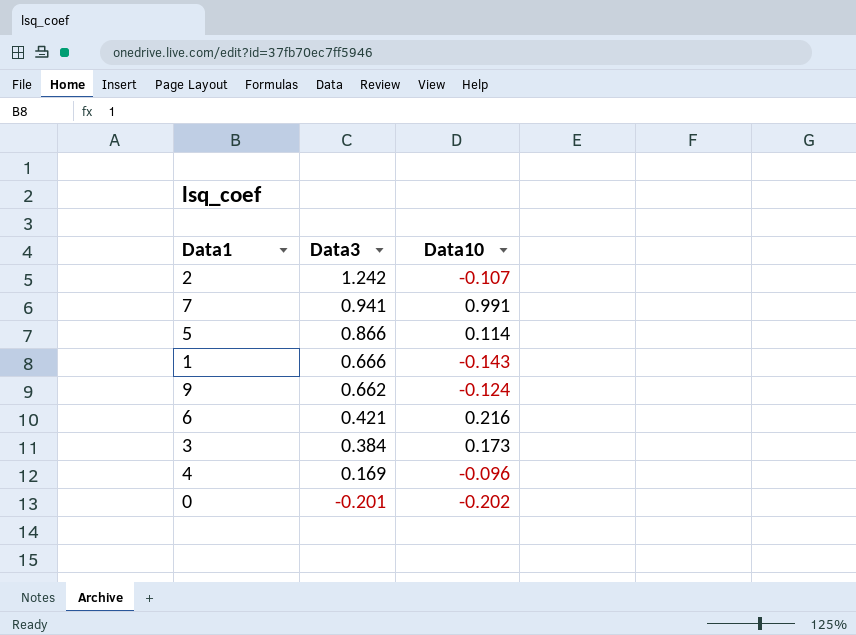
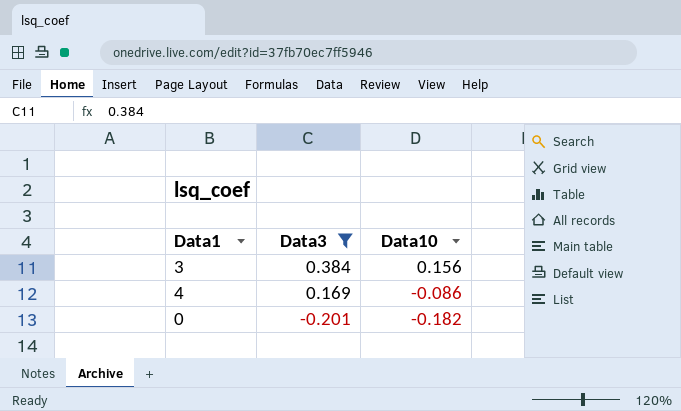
filter: none -> Data3 <= 0.384
3 | Data10: 0.173 -> 0.156
4 | Data10: -0.096 -> -0.086
0 | Data10: -0.202 -> -0.182

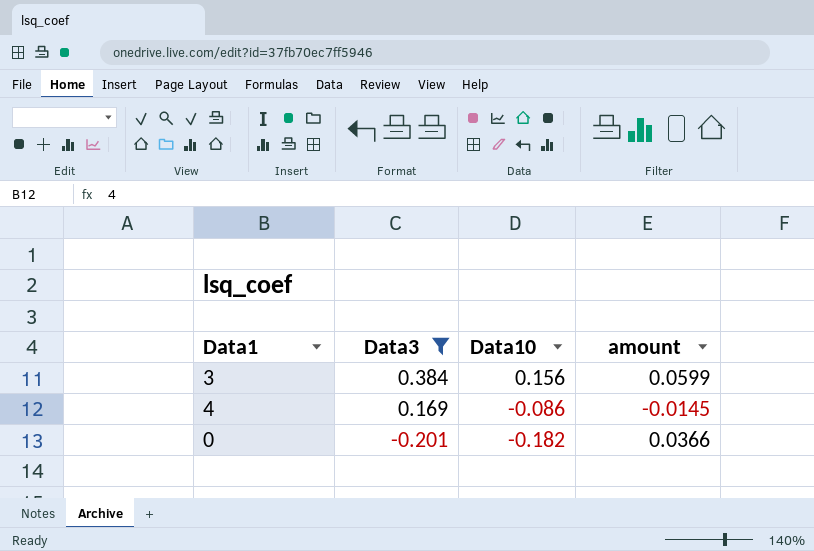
column amount | formula: none -> [Data3] * [Data10]

